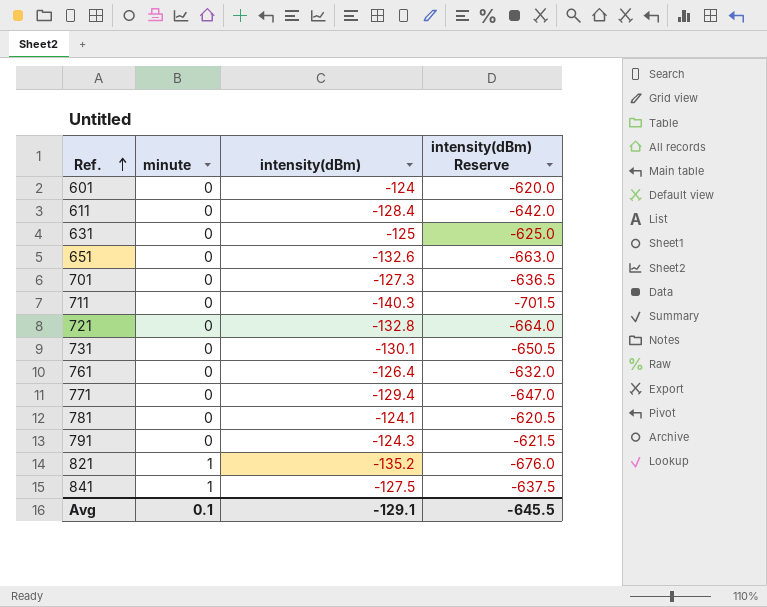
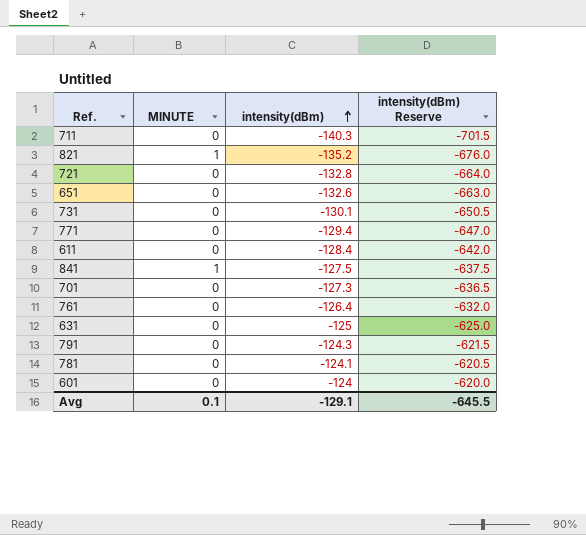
row order: Ref. ascending -> intensity(dBm) ascending
column name: minute -> MINUTE

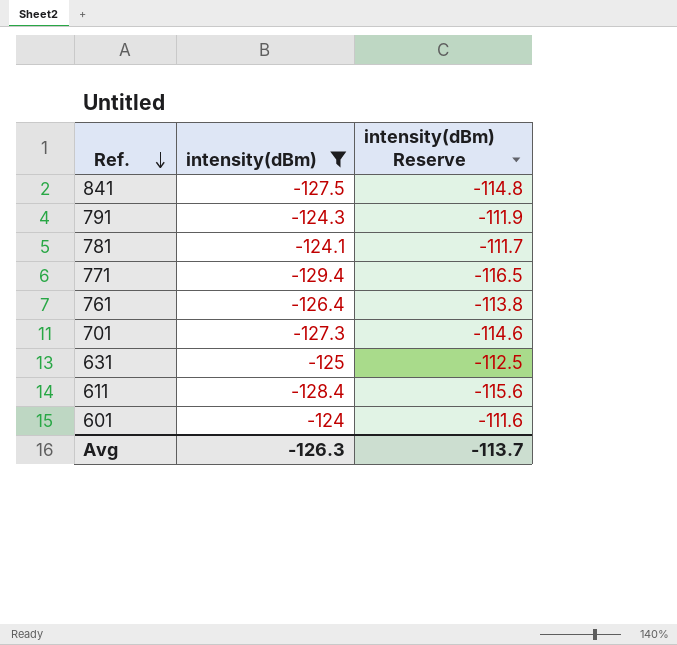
filter: none -> intensity(dBm) >= -129.4
row order: intensity(dBm) ascending -> Ref. descending
column MINUTE | position: 2 -> none
column intensity(dBm) Reserve | formula: [intensity(dBm)] * 5 -> [intensity(dBm)] * 0.9
Avg | intensity(dBm): -129.1 -> -126.3
Avg | intensity(dBm) Reserve: -645.5 -> -113.7

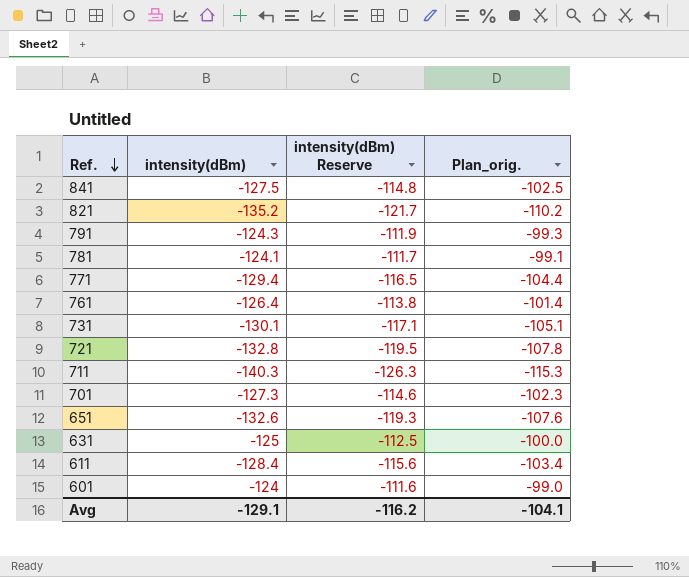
filter: intensity(dBm) >= -129.4 -> none
column Plan_orig. | formula: none -> [intensity(dBm)] + 25
Avg | intensity(dBm): -126.3 -> -129.1
Avg | intensity(dBm) Reserve: -113.7 -> -116.2

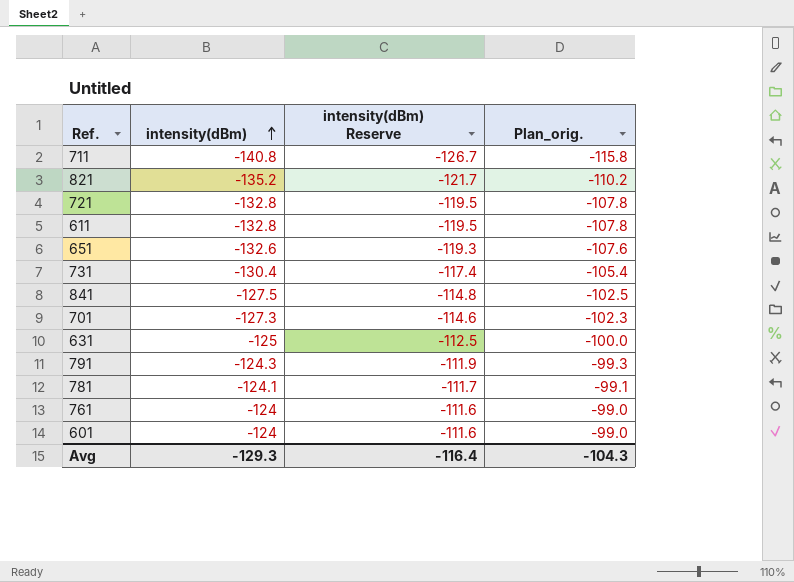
row order: Ref. descending -> intensity(dBm) ascending
row 771: -129.4 | -116.5 | -104.4 -> none
711 | intensity(dBm): -140.3 -> -140.8
711 | intensity(dBm) Reserve: -126.3 -> -126.7
711 | Plan_orig.: -115.3 -> -115.8
611 | intensity(dBm): -128.4 -> -132.8
611 | intensity(dBm) Reserve: -115.6 -> -119.5
611 | Plan_orig.: -103.4 -> -107.8
731 | intensity(dBm): -130.1 -> -130.4
731 | intensity(dBm) Reserve: -117.1 -> -117.4
731 | Plan_orig.: -105.1 -> -105.4
761 | intensity(dBm): -126.4 -> -124
761 | intensity(dBm) Reserve: -113.8 -> -111.6
761 | Plan_orig.: -101.4 -> -99.0
Avg | intensity(dBm): -129.1 -> -129.3
Avg | intensity(dBm) Reserve: -116.2 -> -116.4
Avg | Plan_orig.: -104.1 -> -104.3

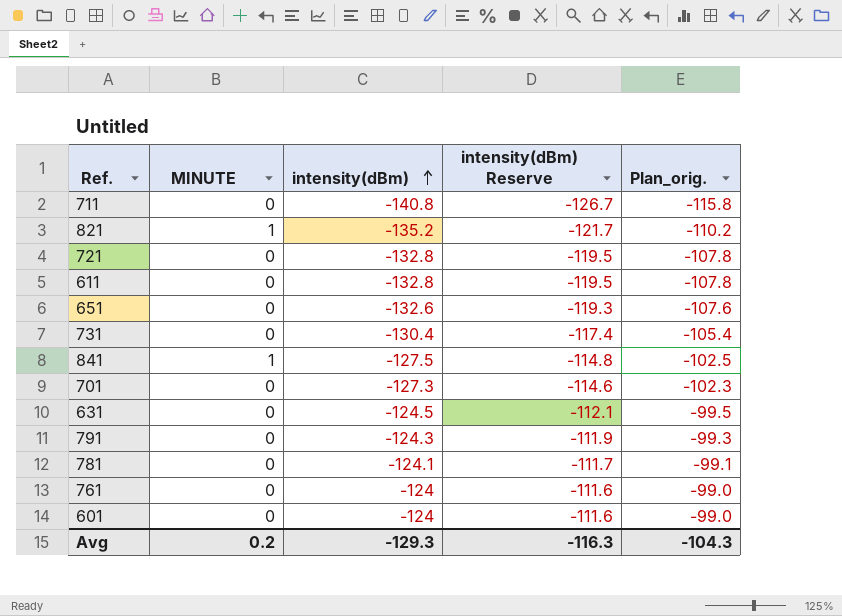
column MINUTE | position: none -> 2
631 | intensity(dBm): -125 -> -124.5
631 | intensity(dBm) Reserve: -112.5 -> -112.1
631 | Plan_orig.: -100.0 -> -99.5
Avg | intensity(dBm) Reserve: -116.4 -> -116.3

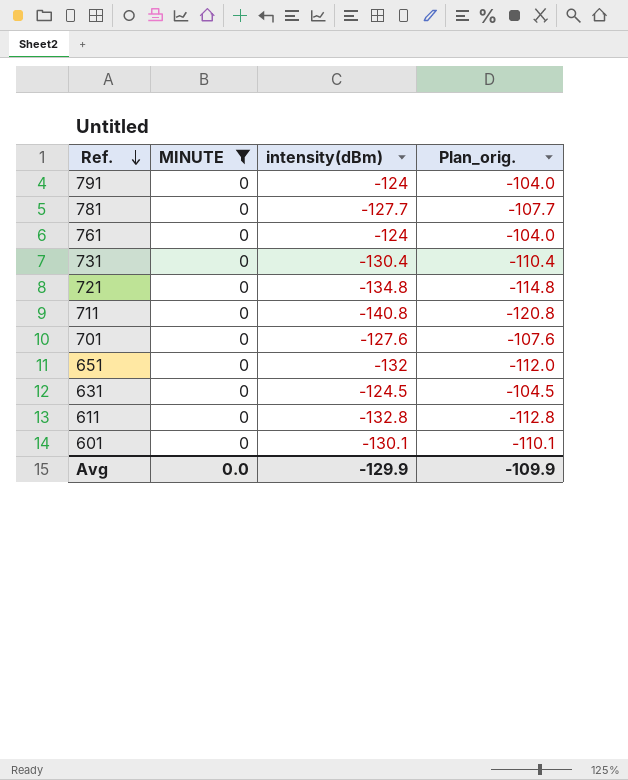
filter: none -> MINUTE = 0
row order: intensity(dBm) ascending -> Ref. descending
column intensity(dBm) Reserve | formula: [intensity(dBm)] * 0.9 -> none
column Plan_orig. | formula: [intensity(dBm)] + 25 -> [intensity(dBm)] + 20
791 | intensity(dBm): -124.3 -> -124
781 | intensity(dBm): -124.1 -> -127.7
721 | intensity(dBm): -132.8 -> -134.8
701 | intensity(dBm): -127.3 -> -127.6
651 | intensity(dBm): -132.6 -> -132
601 | intensity(dBm): -124 -> -130.1
Avg | MINUTE: 0.2 -> 0.0
Avg | intensity(dBm): -129.3 -> -129.9
Avg | Plan_orig.: -104.3 -> -109.9

